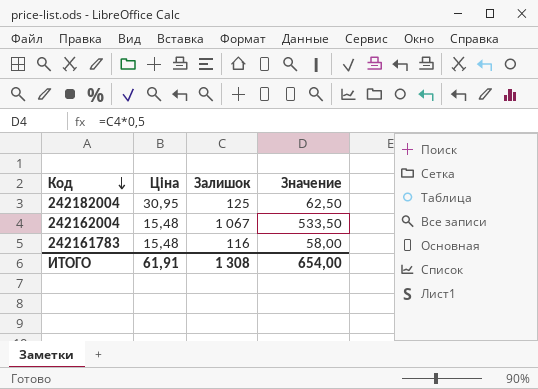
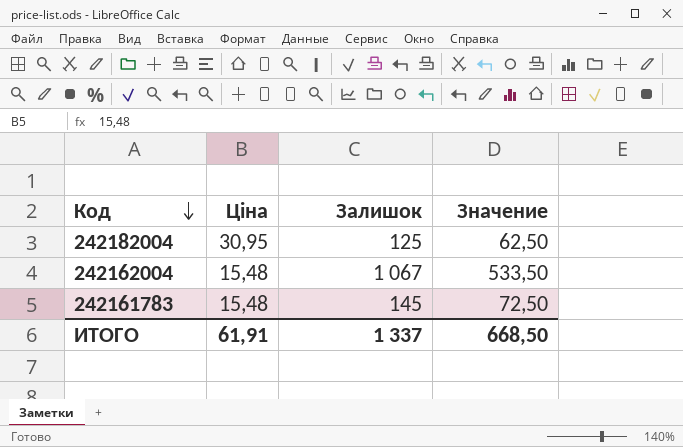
242161783 | Залишок: 116 -> 145
242161783 | Значение: 58,00 -> 72,50
ИТОГО | Залишок: 1 308 -> 1 337
ИТОГО | Значение: 654,00 -> 668,50

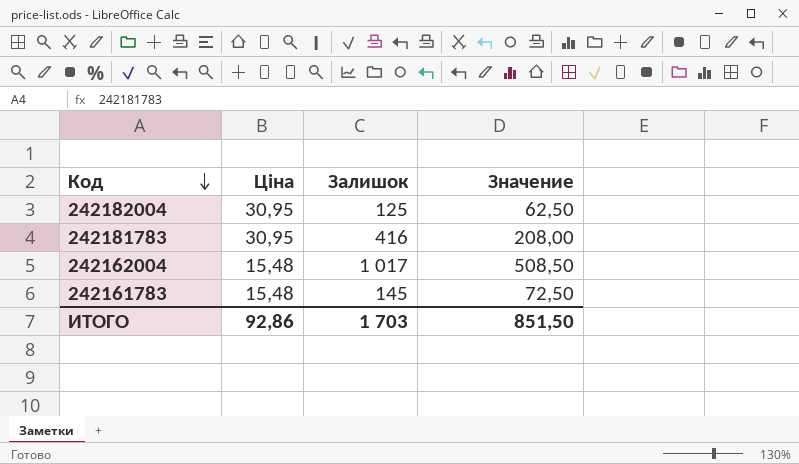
row 242181783: none -> 30,95 | 416 | 208,00
242162004 | Залишок: 1 067 -> 1 017
242162004 | Значение: 533,50 -> 508,50
ИТОГО | Ціна: 61,91 -> 92,86
ИТОГО | Залишок: 1 337 -> 1 703
ИТОГО | Значение: 668,50 -> 851,50

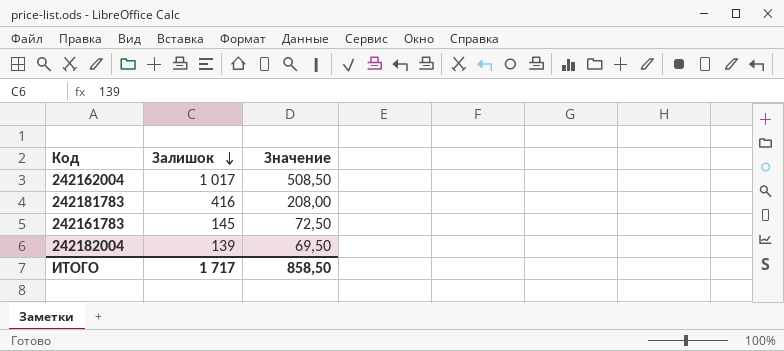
row order: Код descending -> Залишок descending
column Ціна | position: 2 -> none
242182004 | Залишок: 125 -> 139
242182004 | Значение: 62,50 -> 69,50
ИТОГО | Залишок: 1 703 -> 1 717
ИТОГО | Значение: 851,50 -> 858,50

